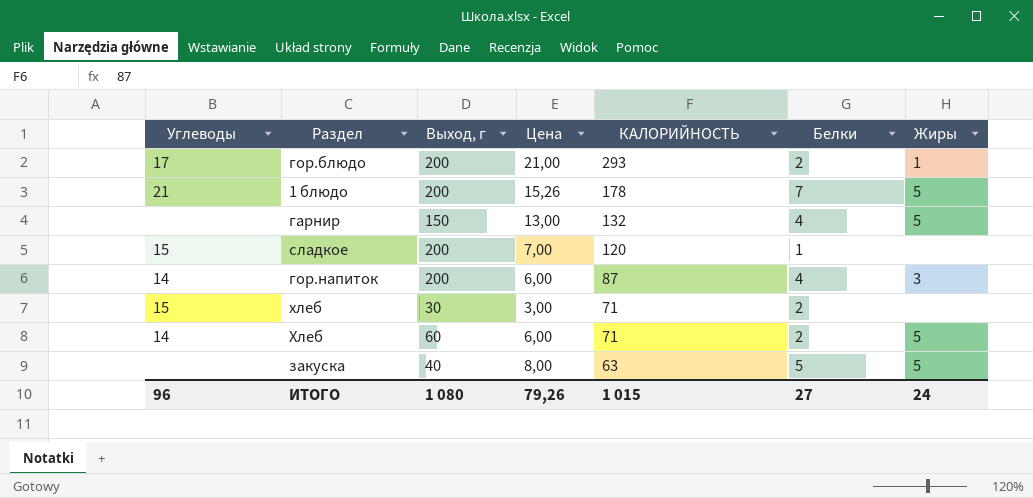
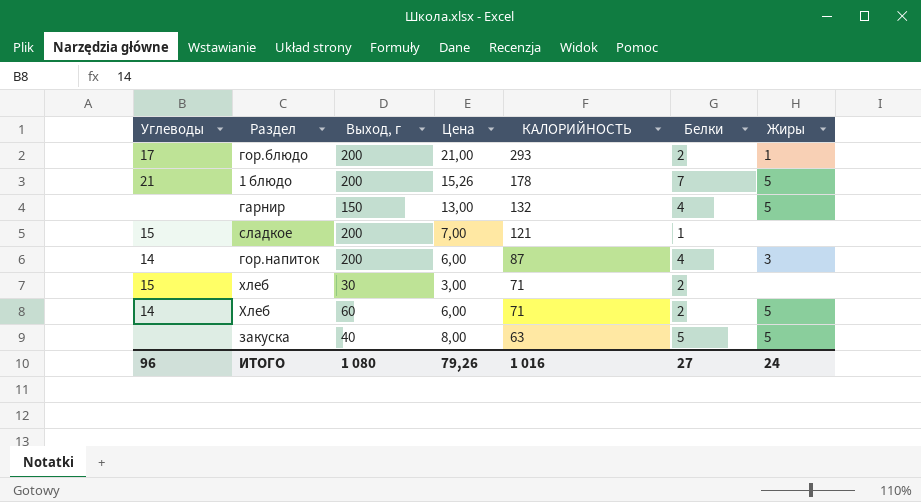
сладкое | КАЛОРИЙНОСТЬ: 120 -> 121
ИТОГО | КАЛОРИЙНОСТЬ: 1 015 -> 1 016

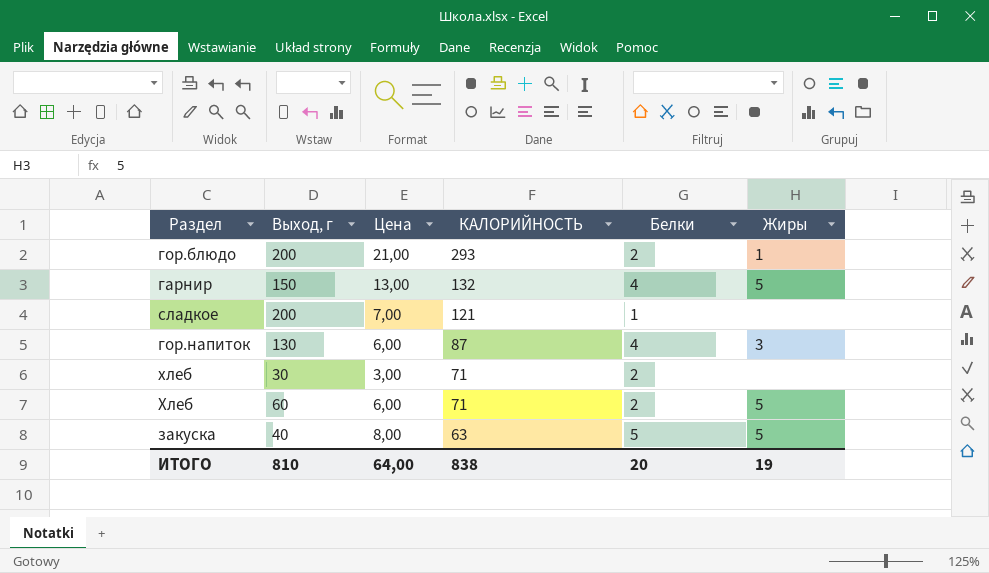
column Углеводы | position: 1 -> none
row 1 блюдо: 21 | 200 | 15,26 | 178 | 7 | 5 -> none
гор.напиток | Выход, г: 200 -> 130
ИТОГО | Выход, г: 1 080 -> 810
ИТОГО | Цена: 79,26 -> 64,00
ИТОГО | КАЛОРИЙНОСТЬ: 1 016 -> 838
ИТОГО | Белки: 27 -> 20
ИТОГО | Жиры: 24 -> 19

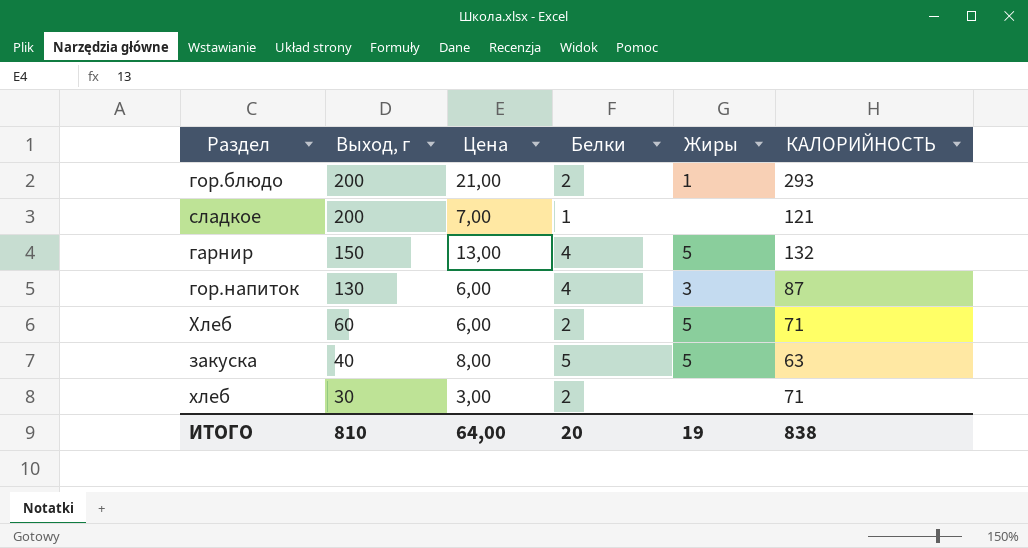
row order: КАЛОРИЙНОСТЬ descending -> Выход, г descending
column КАЛОРИЙНОСТЬ | position: 4 -> 6

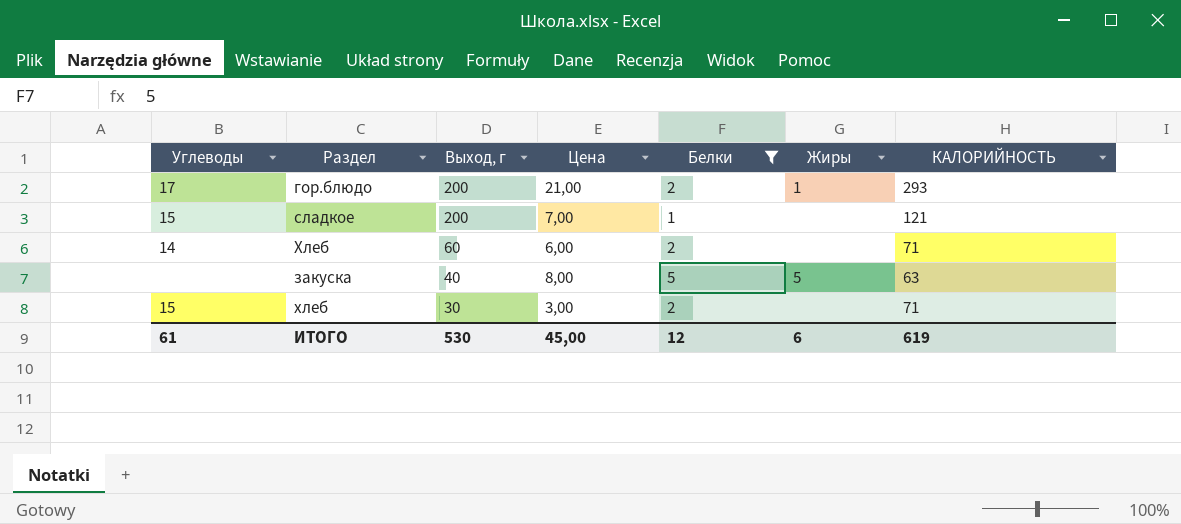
filter: none -> Белки != 4
column Углеводы | position: none -> 1
Хлеб | Жиры: 5 -> none
ИТОГО | Выход, г: 810 -> 530
ИТОГО | Цена: 64,00 -> 45,00
ИТОГО | Белки: 20 -> 12
ИТОГО | Жиры: 19 -> 6
ИТОГО | КАЛОРИЙНОСТЬ: 838 -> 619

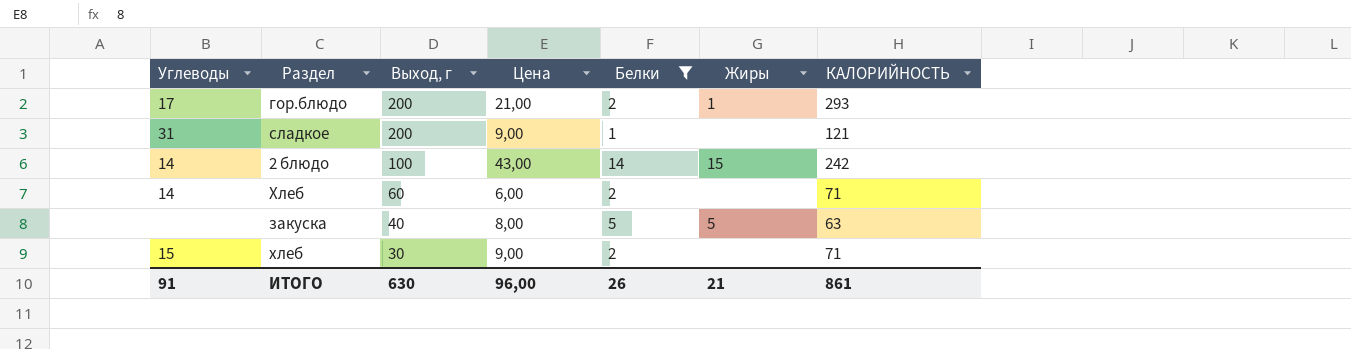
сладкое | Углеводы: 15 -> 31
сладкое | Цена: 7,00 -> 9,00
row 2 блюдо: none -> 14 | 100 | 43,00 | 14 | 15 | 242
хлеб | Цена: 3,00 -> 9,00
ИТОГО | Углеводы: 61 -> 91
ИТОГО | Выход, г: 530 -> 630
ИТОГО | Цена: 45,00 -> 96,00
ИТОГО | Белки: 12 -> 26
ИТОГО | Жиры: 6 -> 21
ИТОГО | КАЛОРИЙНОСТЬ: 619 -> 861

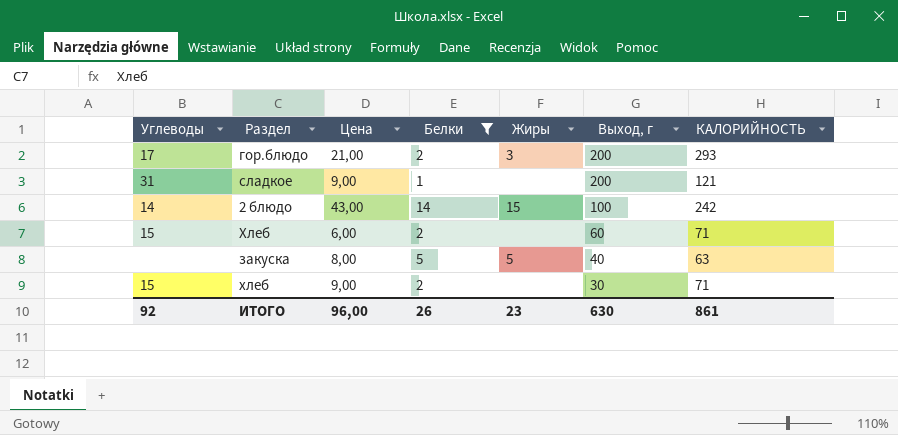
column Выход, г | position: 3 -> 6
гор.блюдо | Жиры: 1 -> 3
Хлеб | Углеводы: 14 -> 15
ИТОГО | Углеводы: 91 -> 92
ИТОГО | Жиры: 21 -> 23

